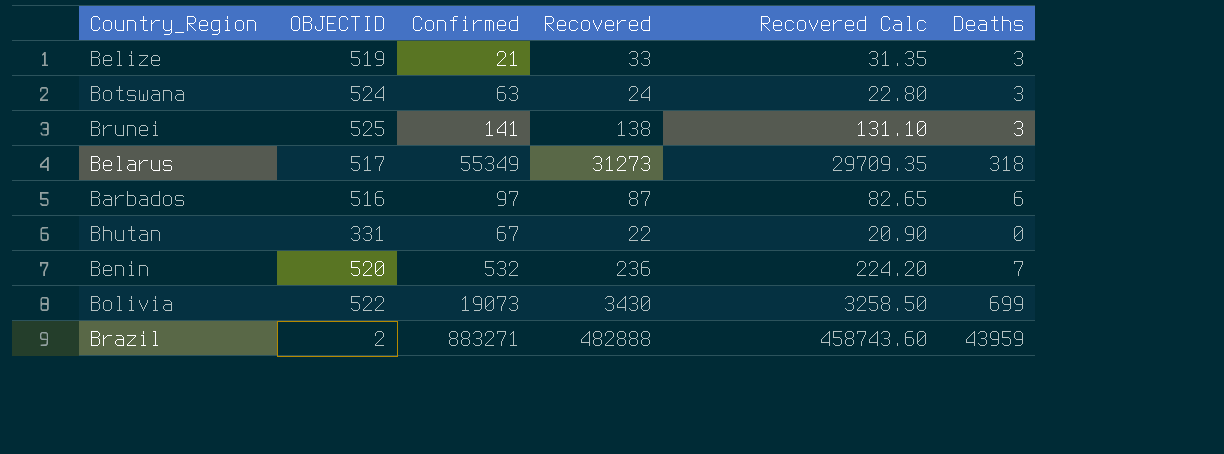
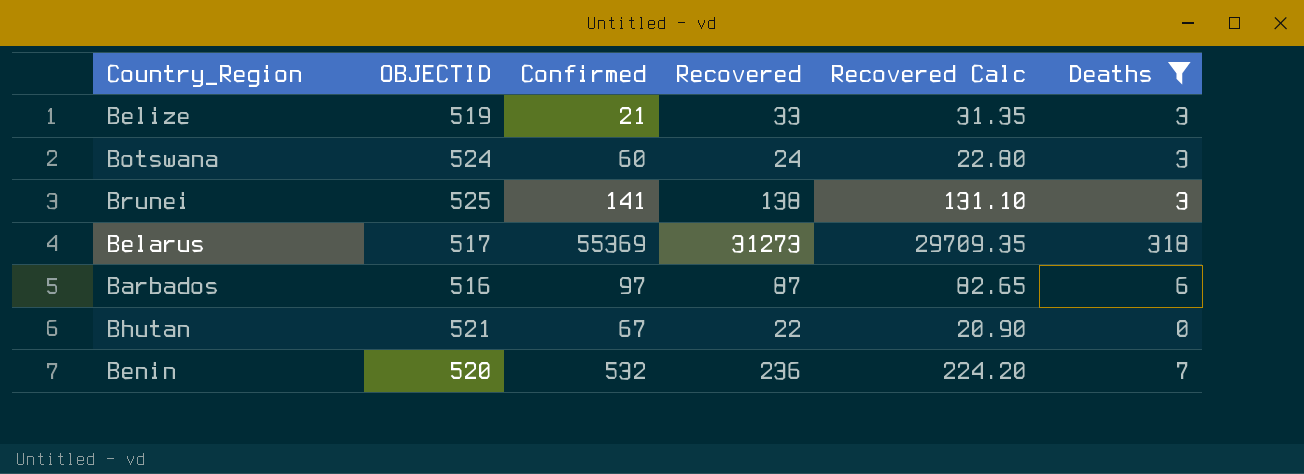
filter: none -> Deaths <= 318
Botswana | Confirmed: 63 -> 60
Belarus | Confirmed: 55349 -> 55369
Bhutan | OBJECTID: 331 -> 521

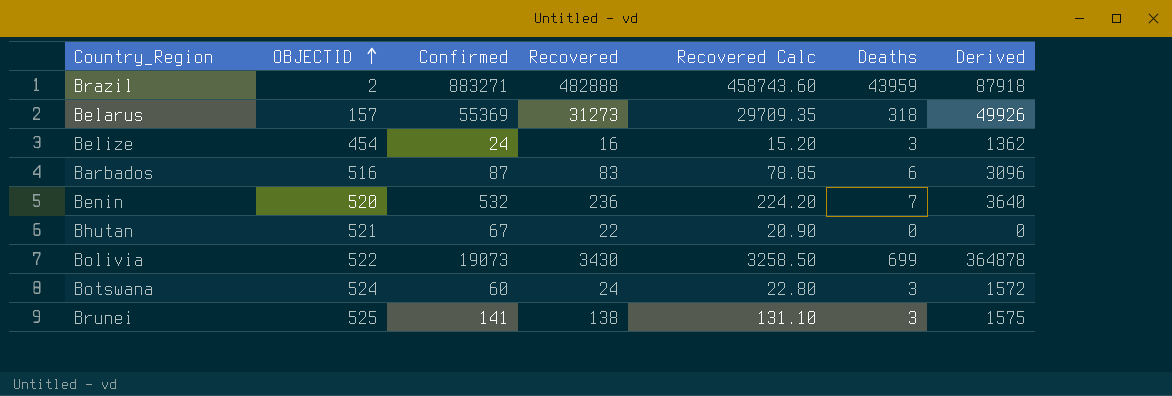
filter: Deaths <= 318 -> none
row order: none -> OBJECTID ascending
column Derived | formula: none -> [OBJECTID] * [Deaths]
Belarus | OBJECTID: 517 -> 157
Belize | OBJECTID: 519 -> 454
Belize | Confirmed: 21 -> 24
Belize | Recovered: 33 -> 16
Belize | Recovered Calc: 31.35 -> 15.20
Barbados | Confirmed: 97 -> 87
Barbados | Recovered: 87 -> 83
Barbados | Recovered Calc: 82.65 -> 78.85

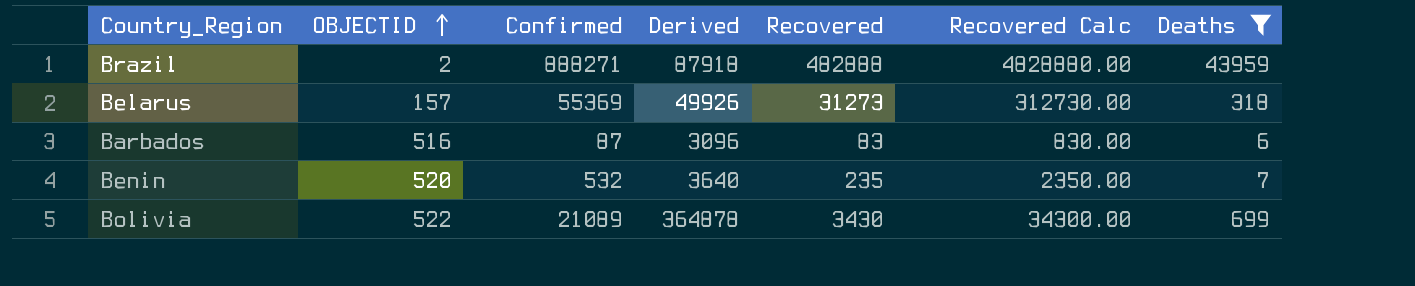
filter: none -> Deaths >= 6
column Derived | position: 7 -> 4
column Recovered Calc | formula: [Recovered] * 0.95 -> [Recovered] * 10
Brazil | Confirmed: 883271 -> 888271
Benin | Recovered: 236 -> 235
Bolivia | Confirmed: 19073 -> 21089

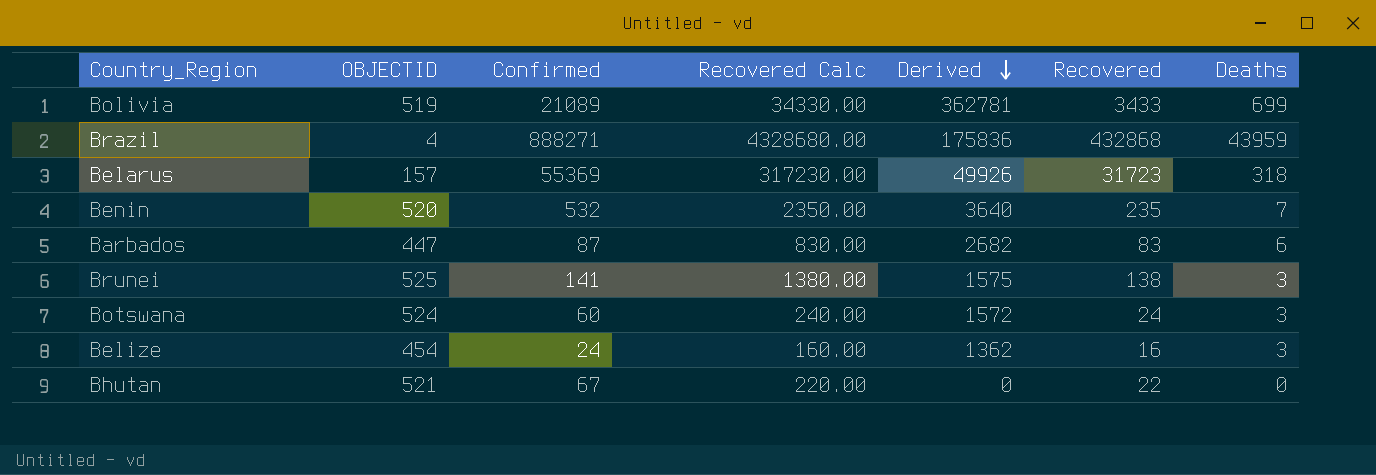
filter: Deaths >= 6 -> none
row order: OBJECTID ascending -> Derived descending
column Recovered Calc | position: 6 -> 4
Bolivia | OBJECTID: 522 -> 519
Bolivia | Recovered Calc: 34300.00 -> 34330.00
Bolivia | Derived: 364878 -> 362781
Bolivia | Recovered: 3430 -> 3433
Brazil | OBJECTID: 2 -> 4
Brazil | Recovered Calc: 4828880.00 -> 4328680.00
Brazil | Derived: 87918 -> 175836
Brazil | Recovered: 482888 -> 432868
Belarus | Recovered Calc: 312730.00 -> 317230.00
Belarus | Recovered: 31273 -> 31723
Barbados | OBJECTID: 516 -> 447
Barbados | Derived: 3096 -> 2682

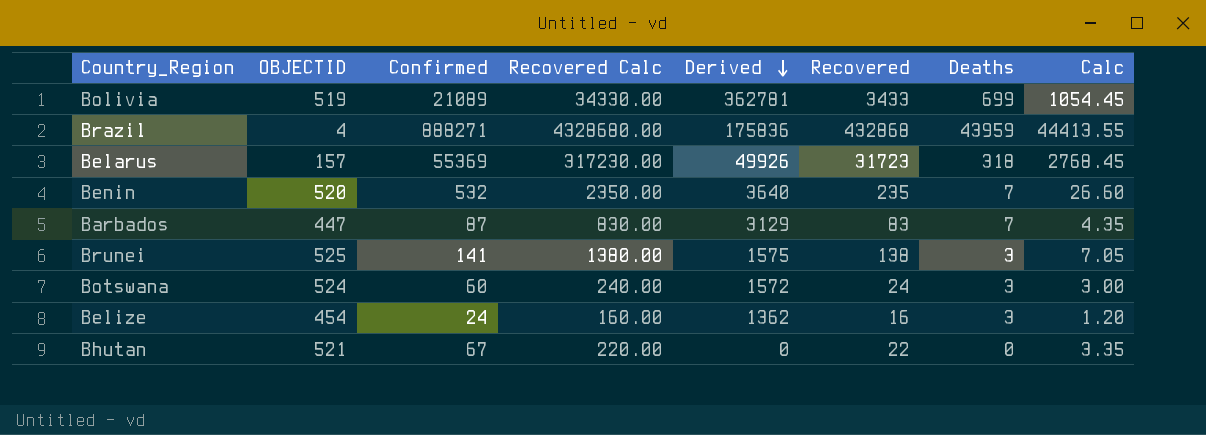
column Calc | formula: none -> [Confirmed] * 0.05
Barbados | Derived: 2682 -> 3129
Barbados | Deaths: 6 -> 7

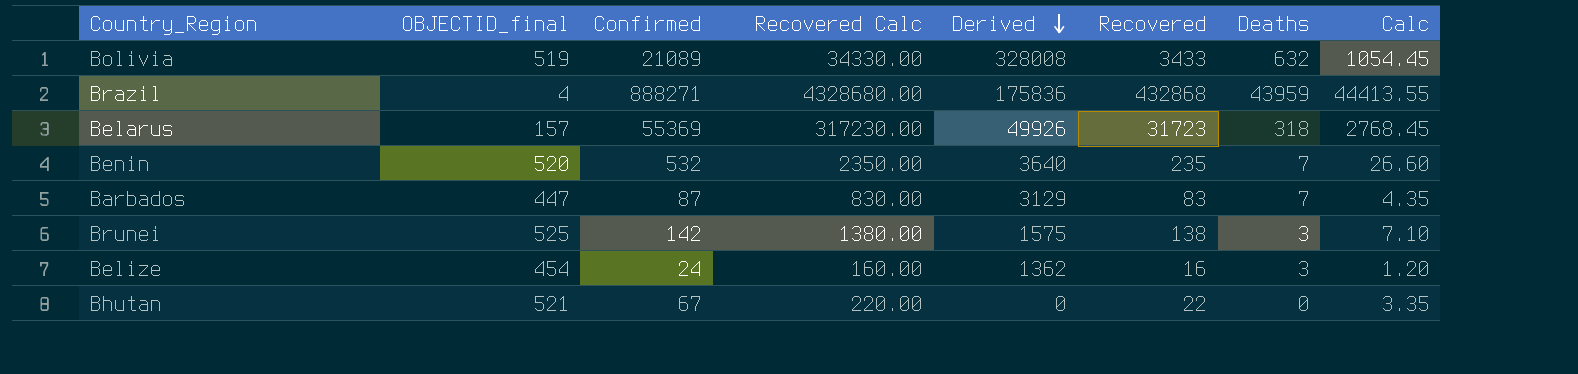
column name: OBJECTID -> OBJECTID_final
row Botswana: 524 | 60 | 240.00 | 1572 | 24 | 3 | 3.00 -> none
Bolivia | Derived: 362781 -> 328008
Bolivia | Deaths: 699 -> 632
Brunei | Confirmed: 141 -> 142
Brunei | Calc: 7.05 -> 7.10

